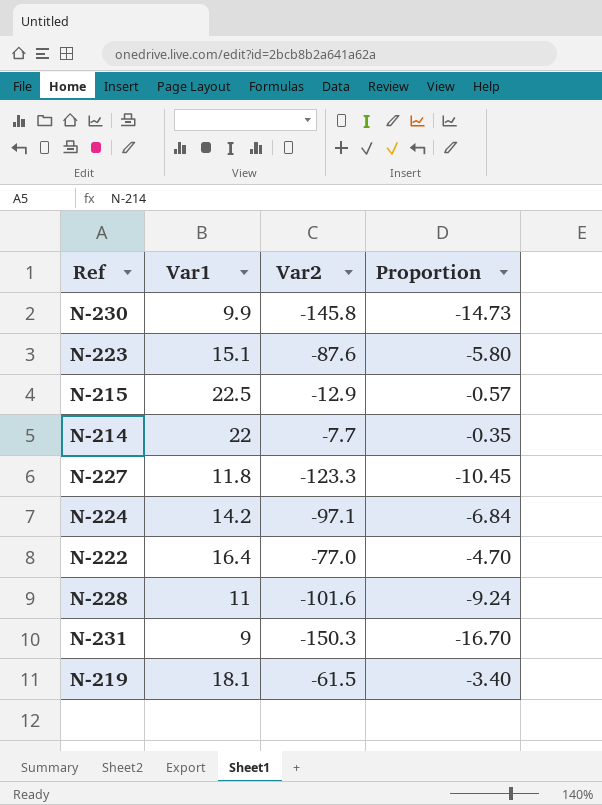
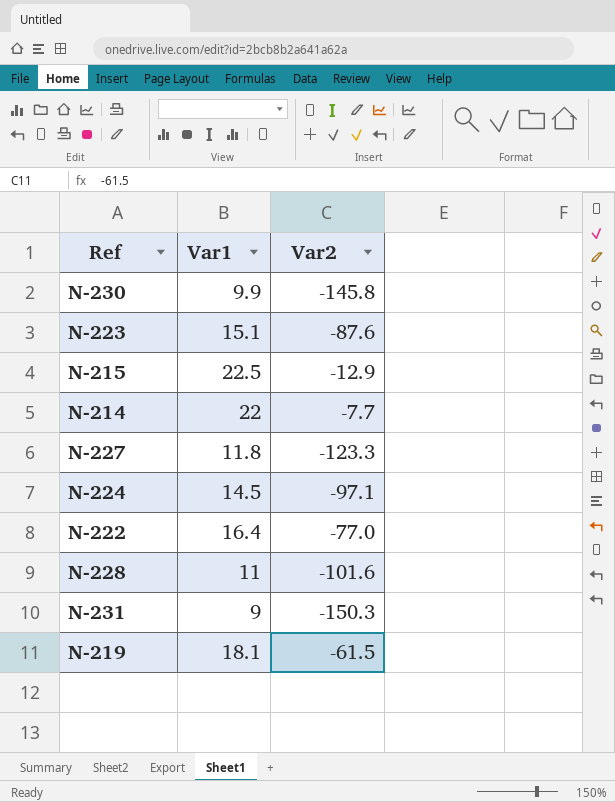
column Proportion | formula: [Var2] / [Var1] -> none
N-224 | Var1: 14.2 -> 14.5

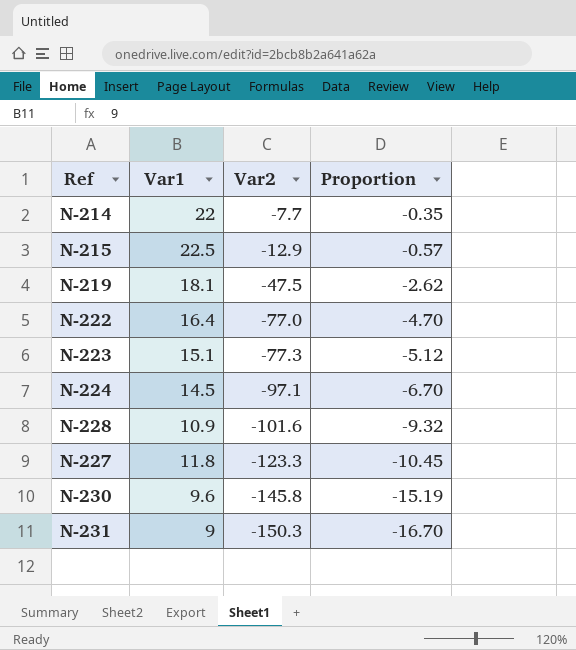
row order: none -> Var2 descending
column Proportion | formula: none -> [Var2] / [Var1]
N-219 | Var2: -61.5 -> -47.5
N-223 | Var2: -87.6 -> -77.3
N-228 | Var1: 11 -> 10.9
N-230 | Var1: 9.9 -> 9.6

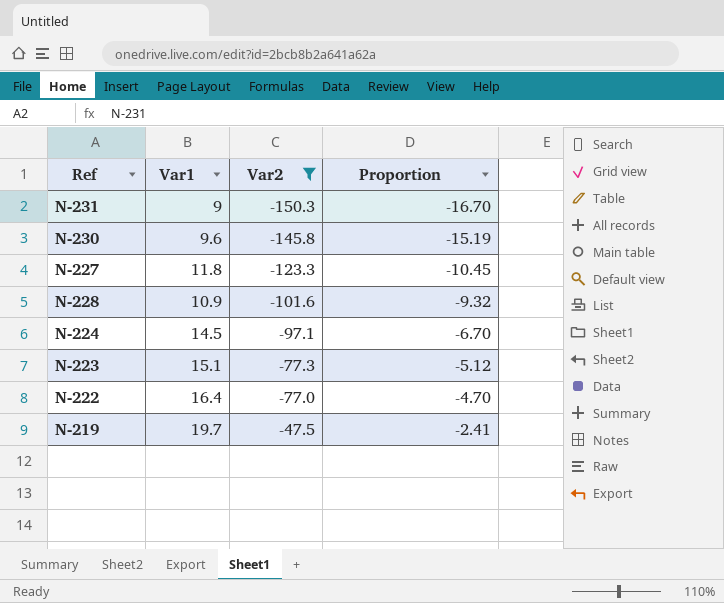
filter: none -> Var2 <= -47.5
row order: Var2 descending -> Var2 ascending
N-219 | Var1: 18.1 -> 19.7
N-219 | Proportion: -2.62 -> -2.41

